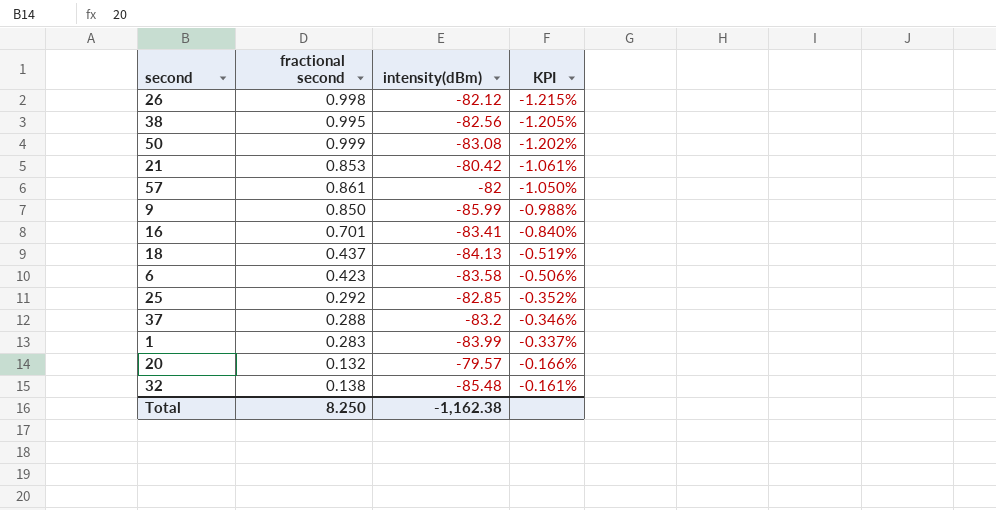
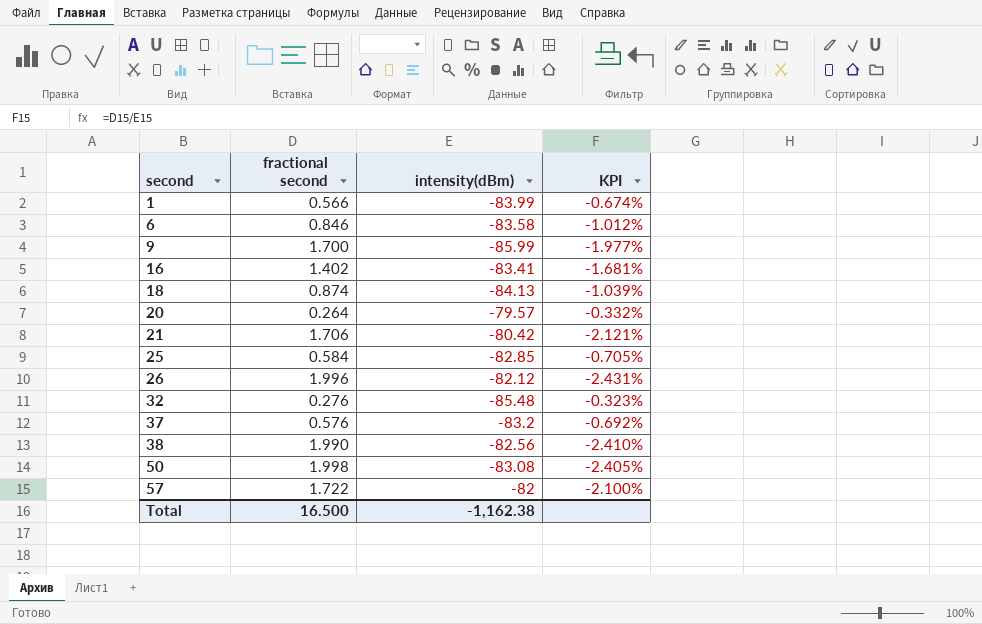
row order: KPI ascending -> second ascending
1 | fractional second: 0.283 -> 0.566
1 | KPI: -0.337% -> -0.674%
6 | fractional second: 0.423 -> 0.846
6 | KPI: -0.506% -> -1.012%
9 | fractional second: 0.850 -> 1.700
9 | KPI: -0.988% -> -1.977%
16 | fractional second: 0.701 -> 1.402
16 | KPI: -0.840% -> -1.681%
18 | fractional second: 0.437 -> 0.874
18 | KPI: -0.519% -> -1.039%
20 | fractional second: 0.132 -> 0.264
20 | KPI: -0.166% -> -0.332%
21 | fractional second: 0.853 -> 1.706
21 | KPI: -1.061% -> -2.121%
25 | fractional second: 0.292 -> 0.584
25 | KPI: -0.352% -> -0.705%
26 | fractional second: 0.998 -> 1.996
26 | KPI: -1.215% -> -2.431%
32 | fractional second: 0.138 -> 0.276
32 | KPI: -0.161% -> -0.323%
37 | fractional second: 0.288 -> 0.576
37 | KPI: -0.346% -> -0.692%
38 | fractional second: 0.995 -> 1.990
38 | KPI: -1.205% -> -2.410%
50 | fractional second: 0.999 -> 1.998
50 | KPI: -1.202% -> -2.405%
57 | fractional second: 0.861 -> 1.722
57 | KPI: -1.050% -> -2.100%
Total | fractional second: 8.250 -> 16.500

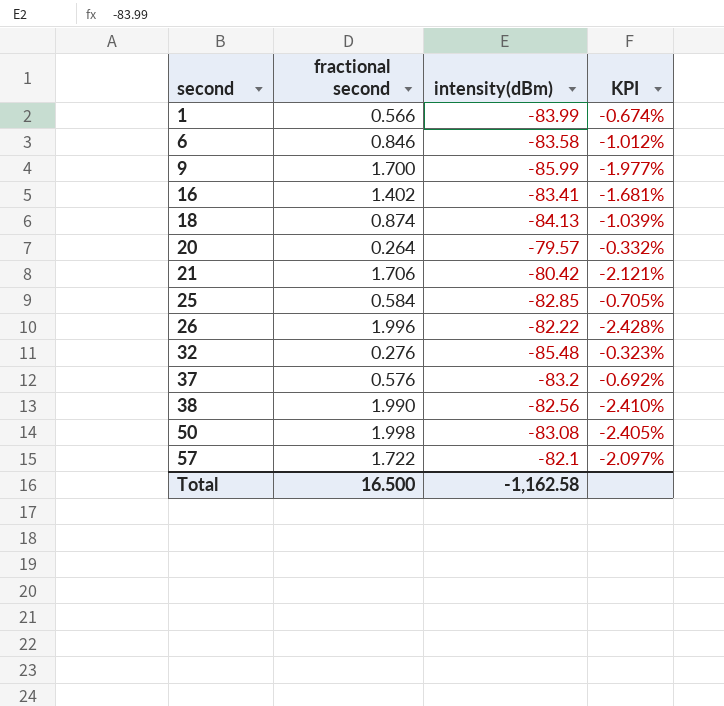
26 | intensity(dBm): -82.12 -> -82.22
26 | KPI: -2.431% -> -2.428%
57 | intensity(dBm): -82 -> -82.1
57 | KPI: -2.100% -> -2.097%
Total | intensity(dBm): -1,162.38 -> -1,162.58

